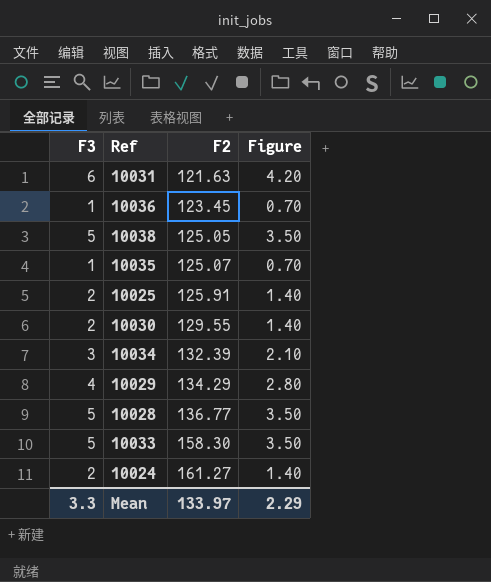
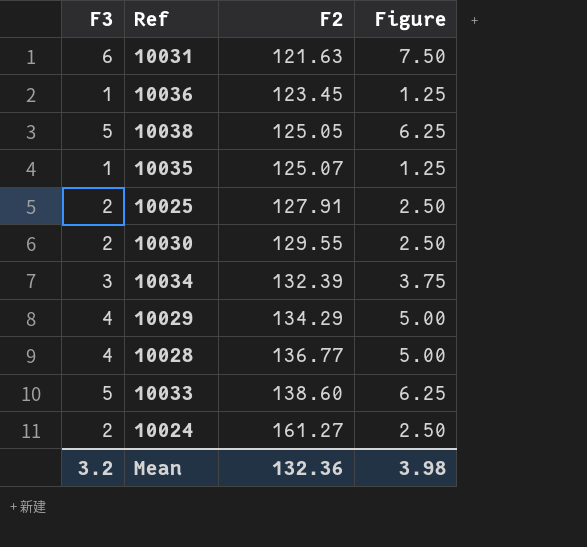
column Figure | formula: [F3] * 0.7 -> [F3] * 1.25
10025 | F2: 125.91 -> 127.91
10028 | F3: 5 -> 4
10033 | F2: 158.30 -> 138.60
Mean | F3: 3.3 -> 3.2
Mean | F2: 133.97 -> 132.36
Mean | Figure: 2.29 -> 3.98

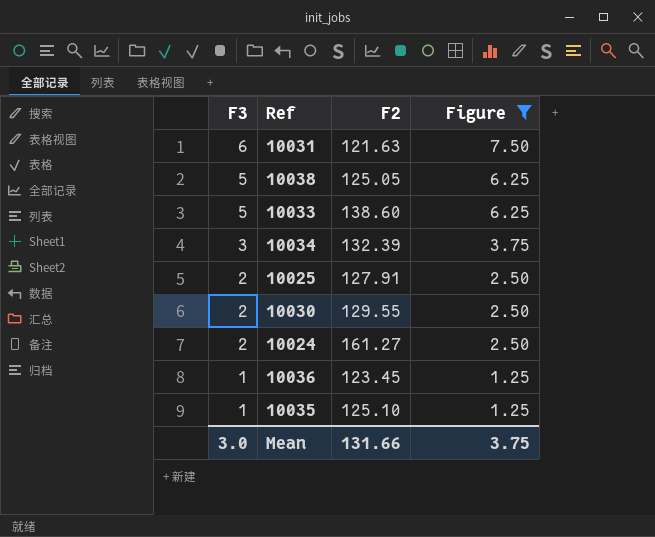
filter: none -> Figure != 5.00
row order: F2 ascending -> F3 descending
10035 | F2: 125.07 -> 125.10
Mean | F3: 3.2 -> 3.0
Mean | F2: 132.36 -> 131.66
Mean | Figure: 3.98 -> 3.75

